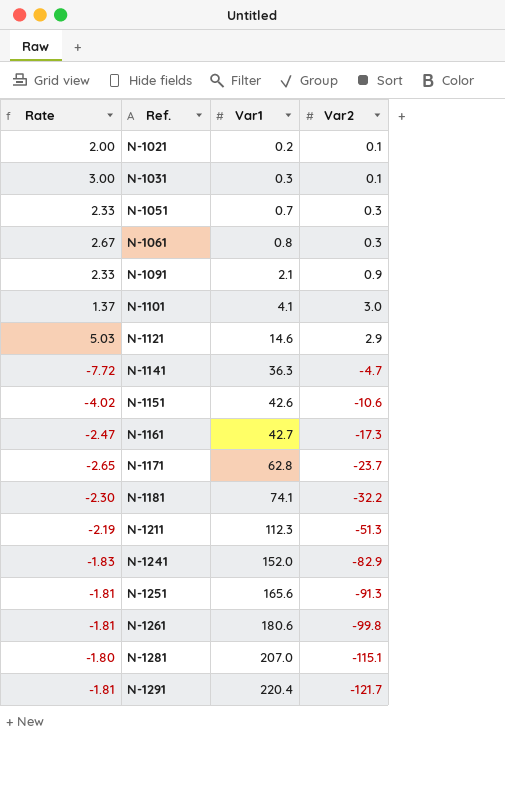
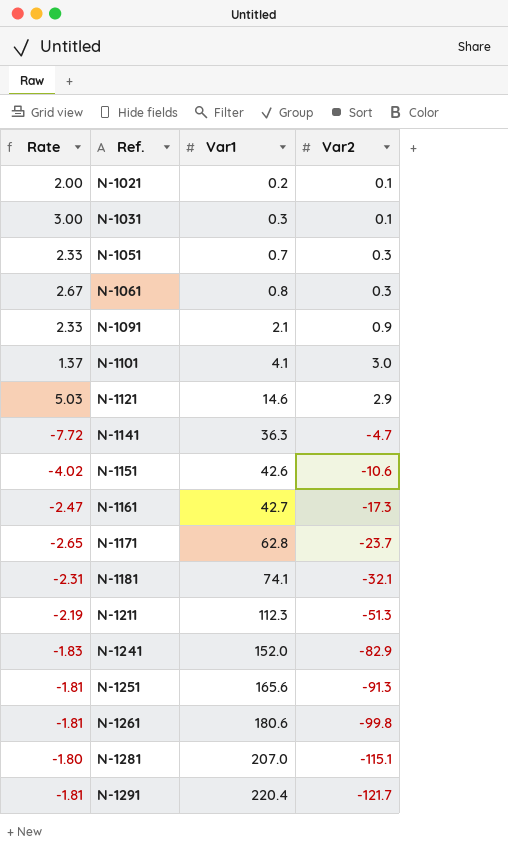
N-1181 | Rate: -2.30 -> -2.31
N-1181 | Var2: -32.2 -> -32.1

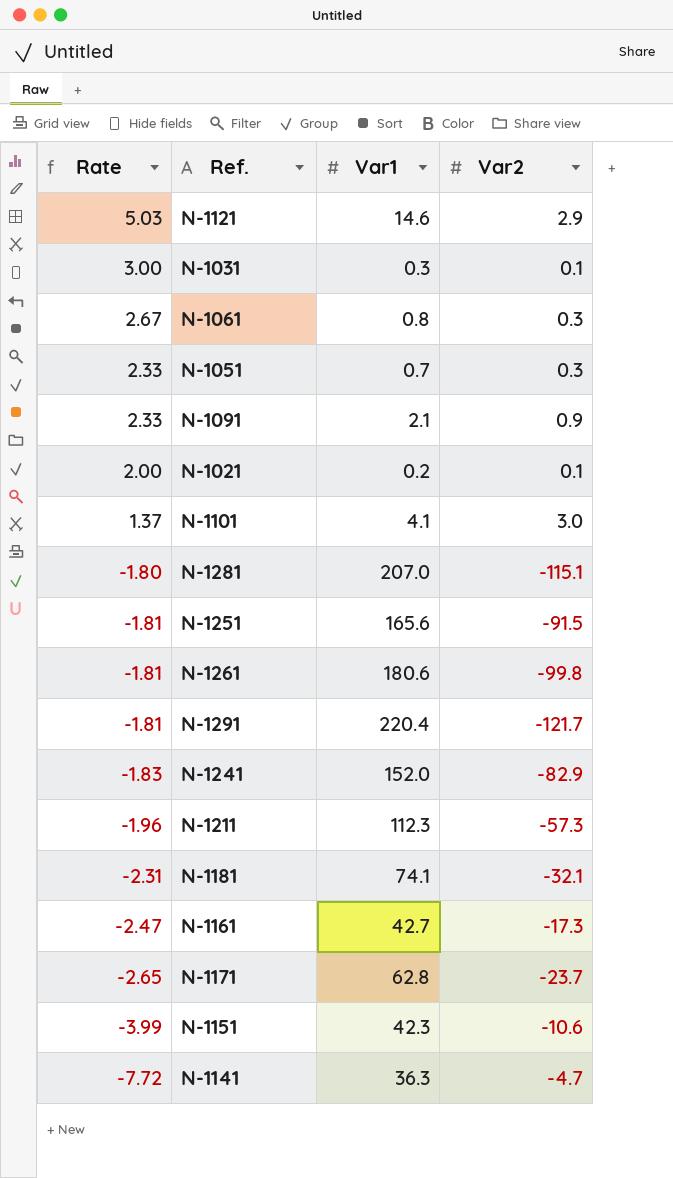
row order: Ref. ascending -> Rate descending
N-1251 | Var2: -91.3 -> -91.5
N-1211 | Rate: -2.19 -> -1.96
N-1211 | Var2: -51.3 -> -57.3
N-1151 | Rate: -4.02 -> -3.99
N-1151 | Var1: 42.6 -> 42.3

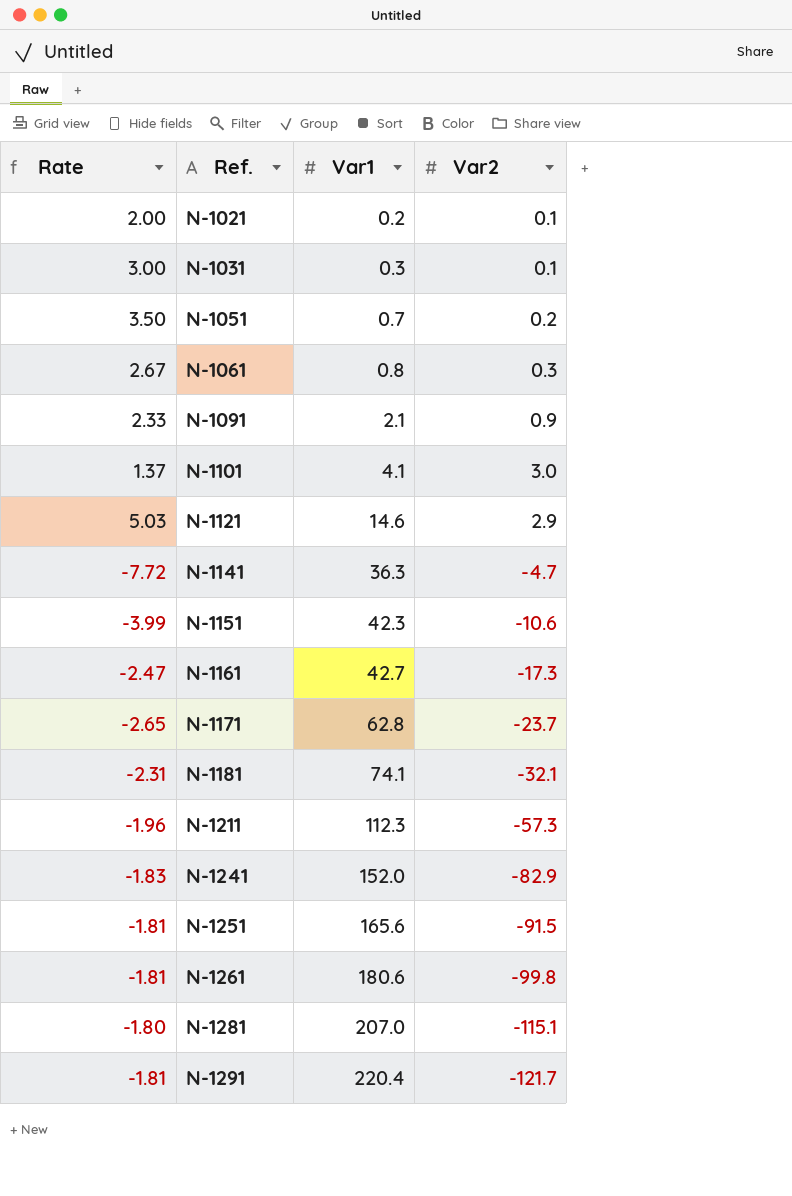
row order: Rate descending -> Ref. ascending
N-1051 | Rate: 2.33 -> 3.50
N-1051 | Var2: 0.3 -> 0.2

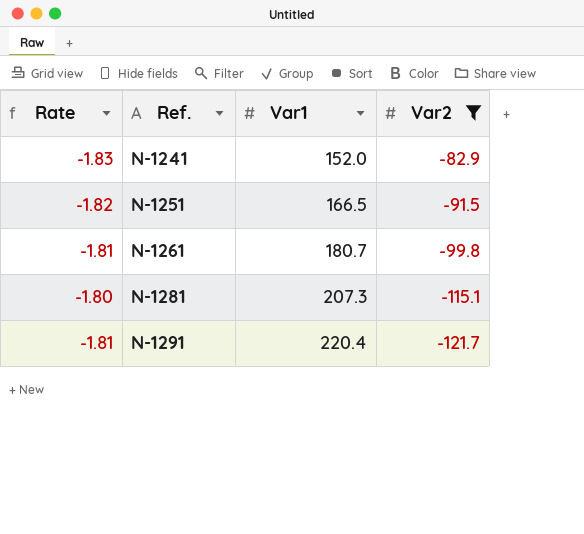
filter: none -> Var2 <= -82.9
N-1251 | Rate: -1.81 -> -1.82
N-1251 | Var1: 165.6 -> 166.5
N-1261 | Var1: 180.6 -> 180.7
N-1281 | Var1: 207.0 -> 207.3

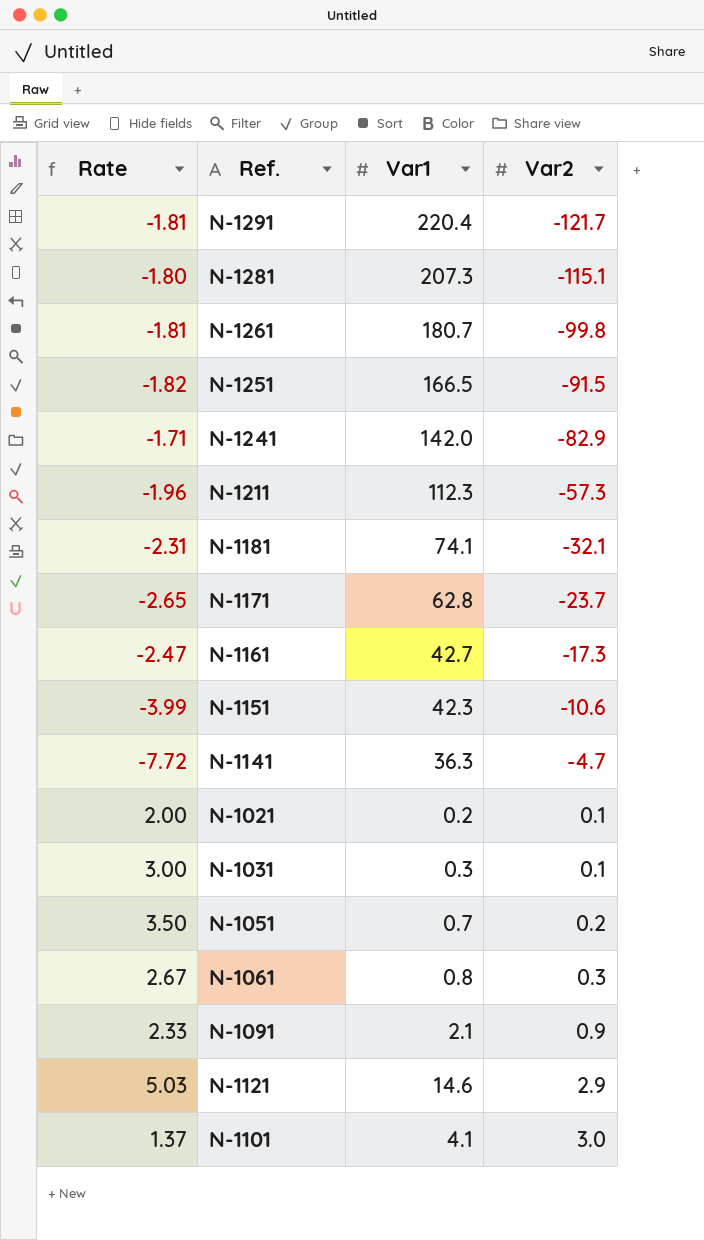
filter: Var2 <= -82.9 -> none
row order: Ref. ascending -> Var2 ascending
N-1241 | Rate: -1.83 -> -1.71
N-1241 | Var1: 152.0 -> 142.0

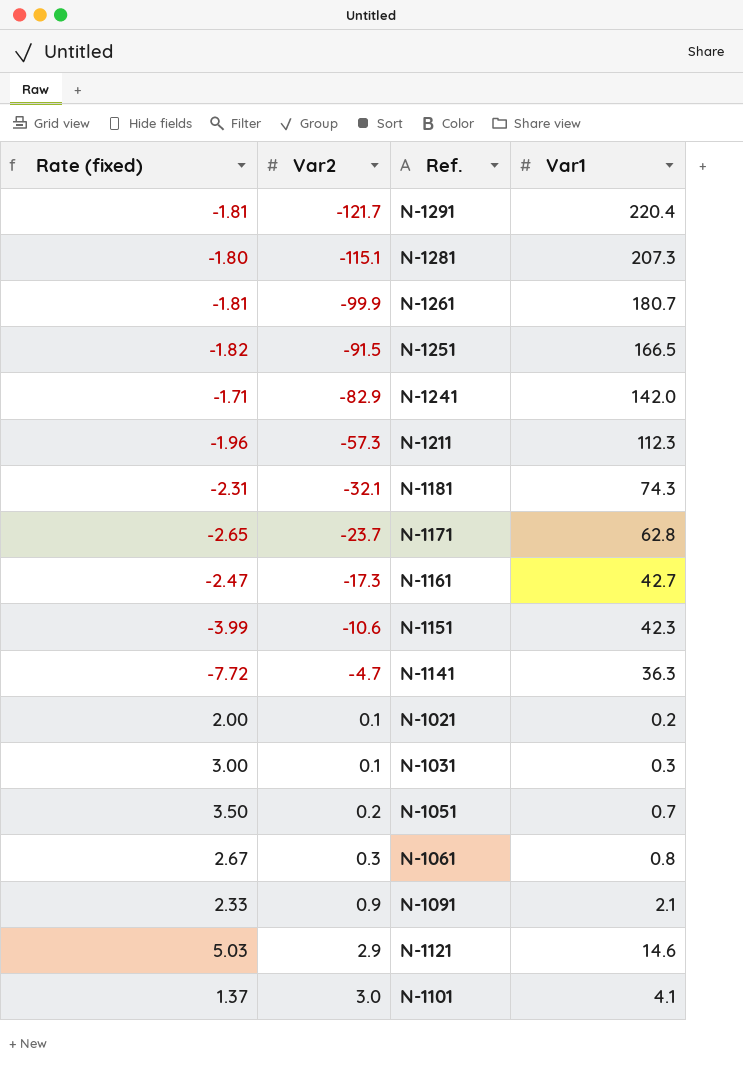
column name: Rate -> Rate (fixed)
column Var2 | position: 4 -> 2
N-1261 | Var2: -99.8 -> -99.9
N-1181 | Var1: 74.1 -> 74.3

